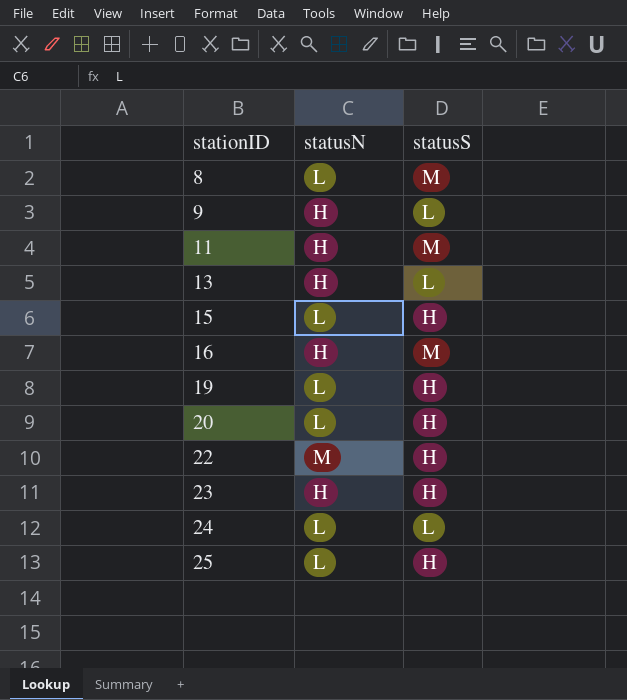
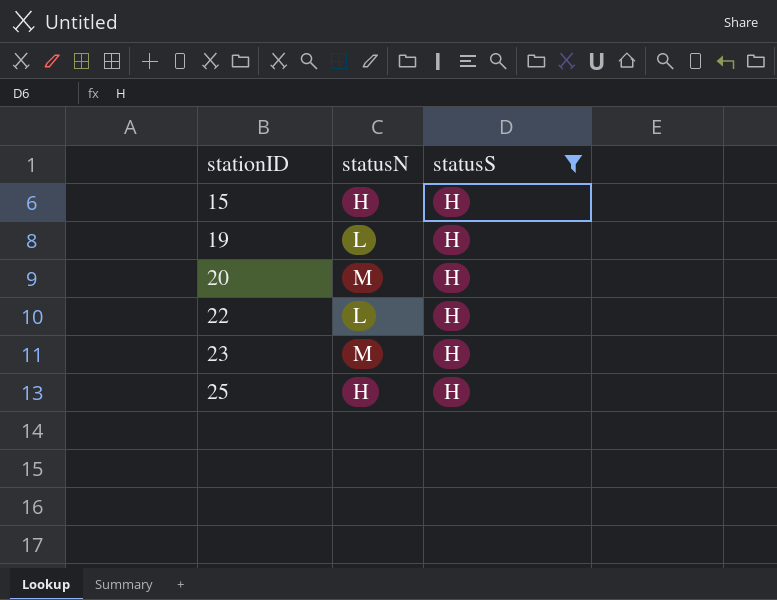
filter: none -> statusS = H
15 | statusN: L -> H
20 | statusN: L -> M
22 | statusN: M -> L
23 | statusN: H -> M
25 | statusN: L -> H

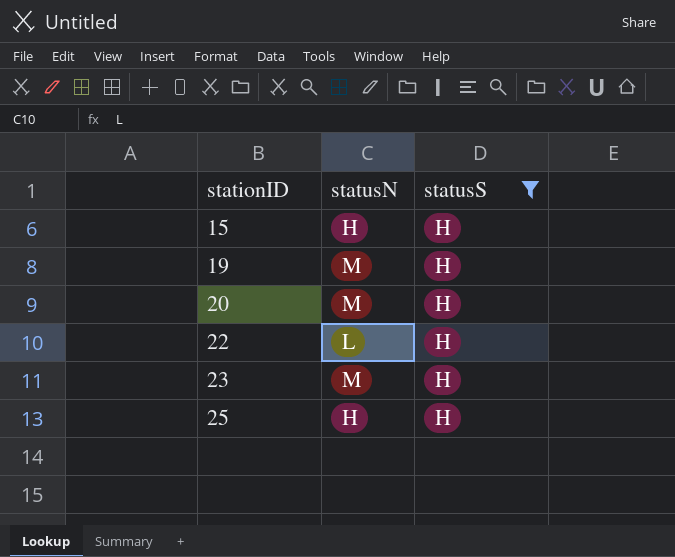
19 | statusN: L -> M

